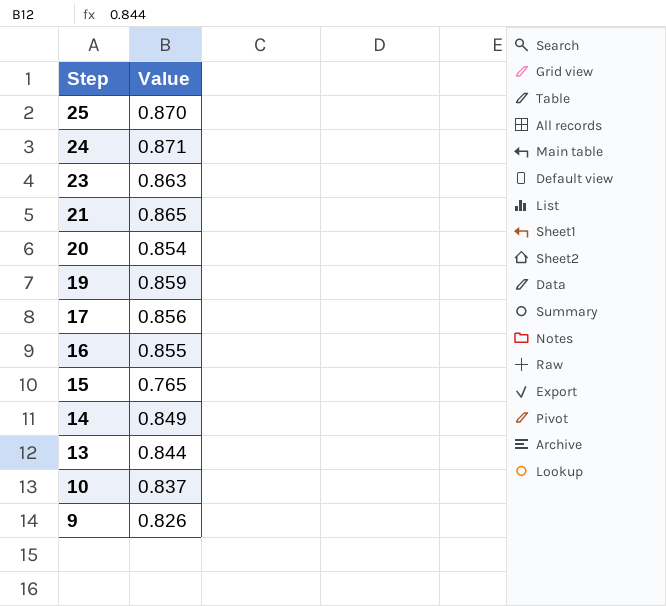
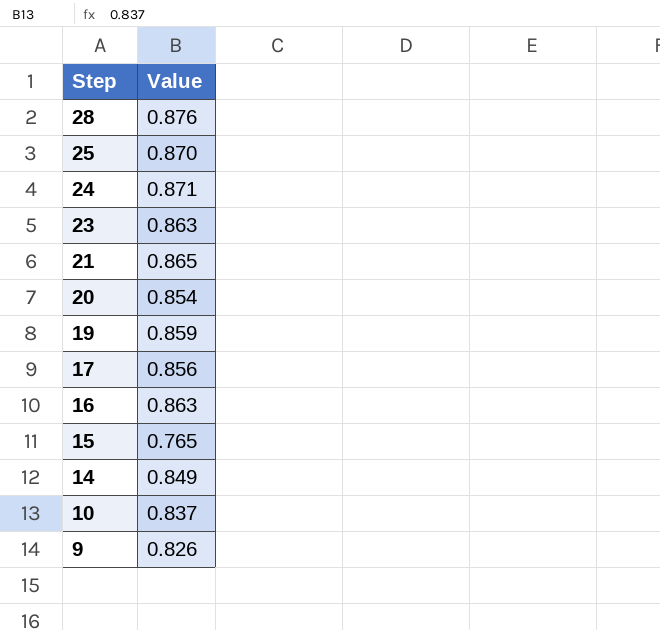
row 13: 0.844 -> none
row 28: none -> 0.876
16 | Value: 0.855 -> 0.863

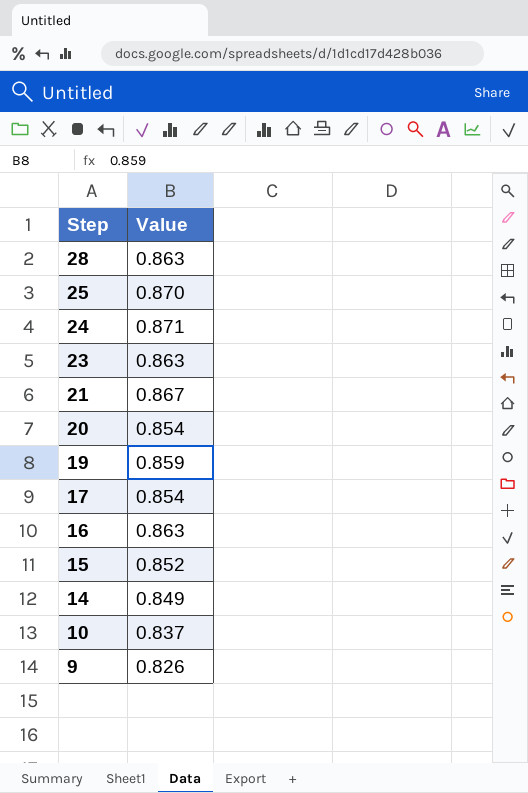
28 | Value: 0.876 -> 0.863
21 | Value: 0.865 -> 0.867
17 | Value: 0.856 -> 0.854
15 | Value: 0.765 -> 0.852

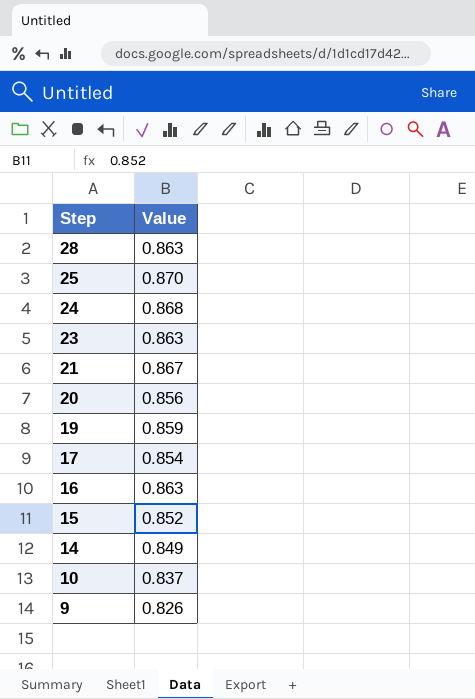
24 | Value: 0.871 -> 0.868
20 | Value: 0.854 -> 0.856

